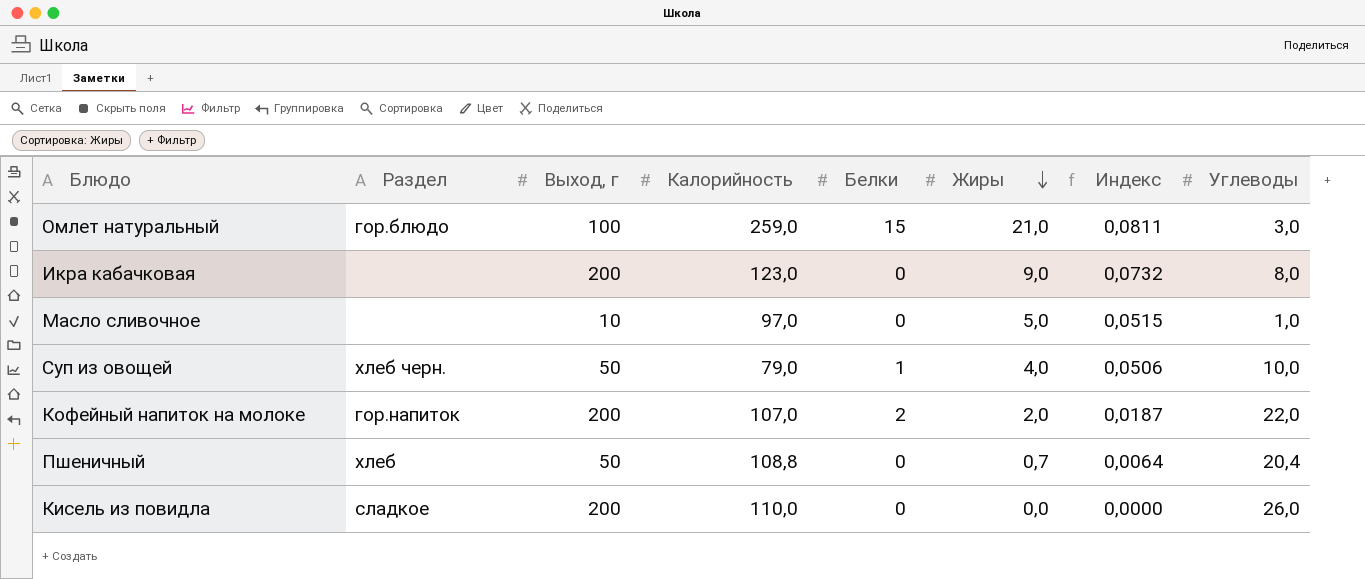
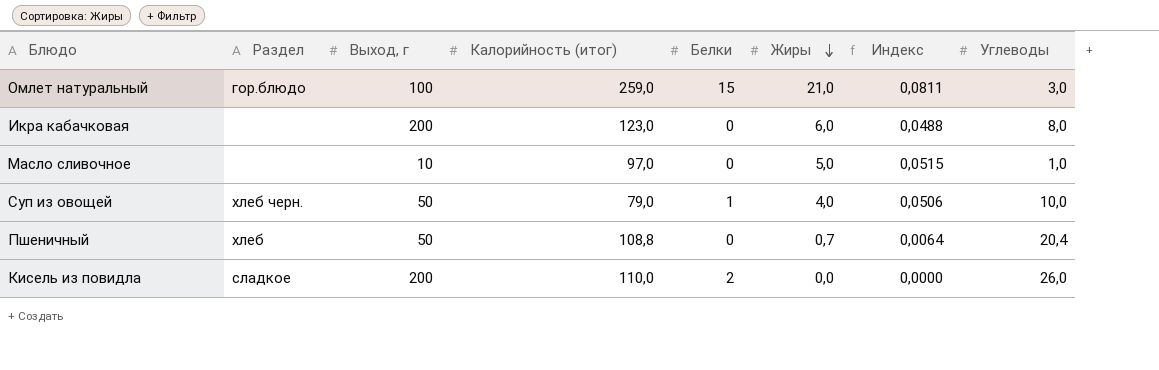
column name: Калорийность -> Калорийность (итог)
row Кофейный напиток на молоке: гор.напиток | 200 | 107,0 | 2 | 2,0 | 0,0187 | 22,0 -> none
Икра кабачковая | Жиры: 9,0 -> 6,0
Икра кабачковая | Индекс: 0,0732 -> 0,0488
Кисель из повидла | Белки: 0 -> 2

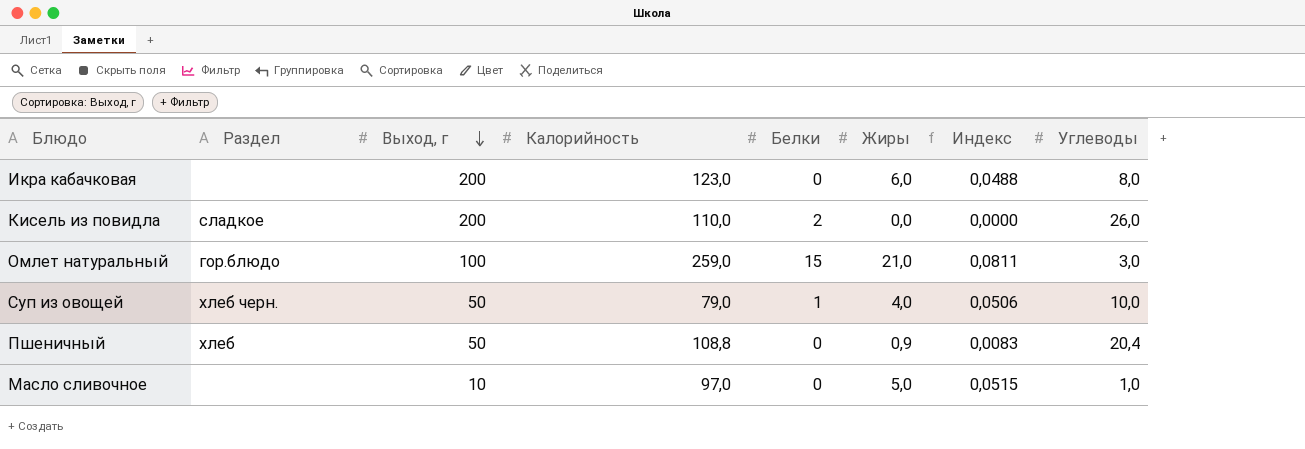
row order: Жиры descending -> Выход, г descending
column name: Калорийность (итог) -> Калорийность
Пшеничный | Жиры: 0,7 -> 0,9
Пшеничный | Индекс: 0,0064 -> 0,0083

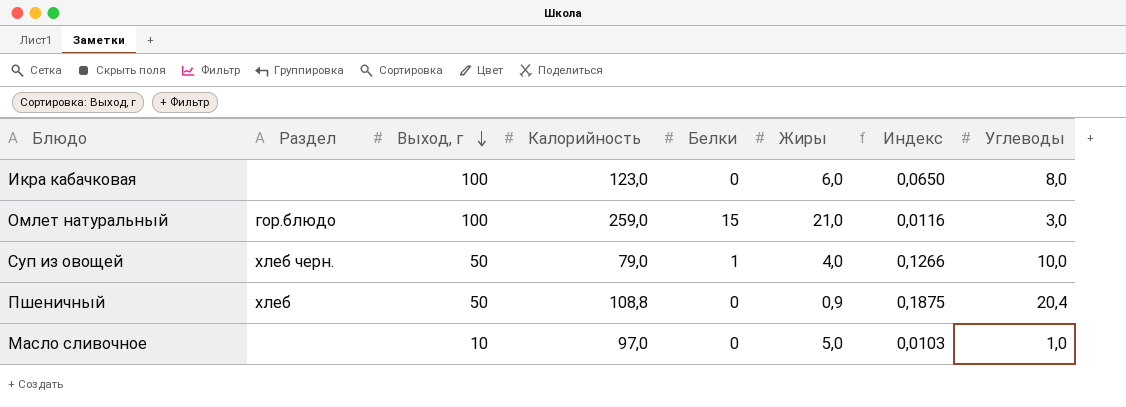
column Индекс | formula: [Жиры] / [Калорийность] -> [Углеводы] / [Калорийность]
row Кисель из повидла: сладкое | 200 | 110,0 | 2 | 0,0 | 0,0000 | 26,0 -> none
Икра кабачковая | Выход, г: 200 -> 100

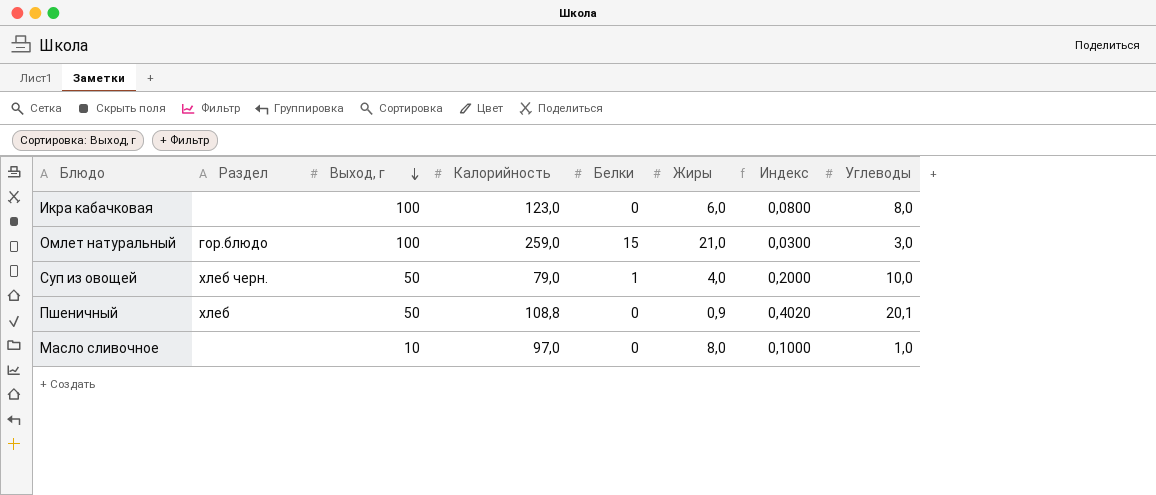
column Индекс | formula: [Углеводы] / [Калорийность] -> [Углеводы] / [Выход, г]
Пшеничный | Углеводы: 20,4 -> 20,1
Масло сливочное | Жиры: 5,0 -> 8,0

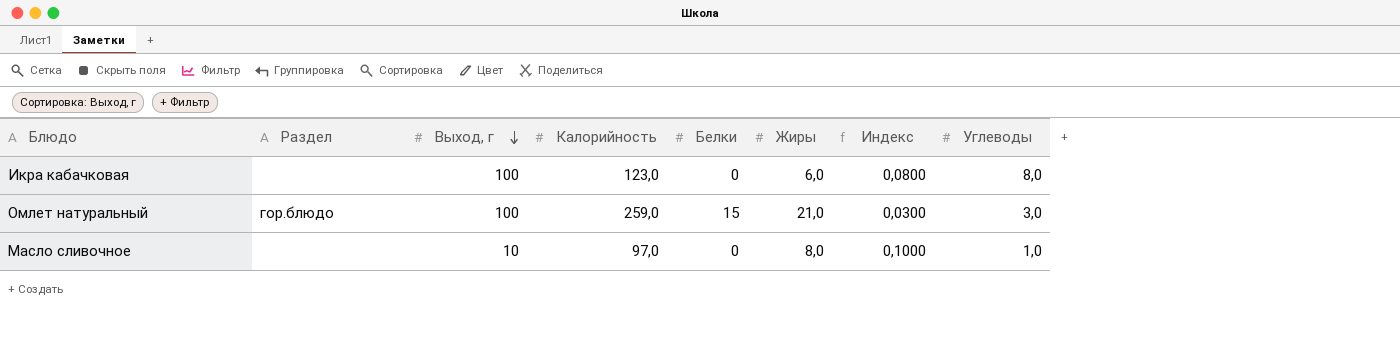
row Суп из овощей: хлеб черн. | 50 | 79,0 | 1 | 4,0 | 0,2000 | 10,0 -> none
row Пшеничный: хлеб | 50 | 108,8 | 0 | 0,9 | 0,4020 | 20,1 -> none

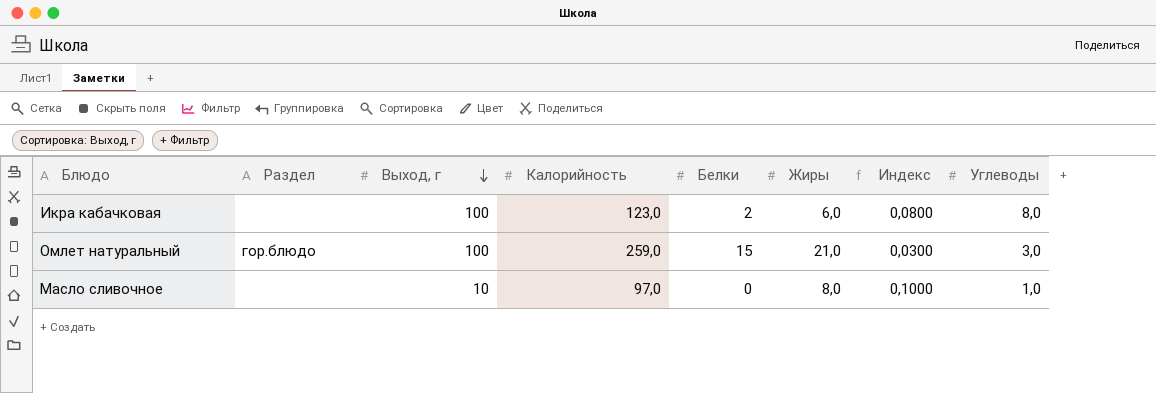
Икра кабачковая | Белки: 0 -> 2

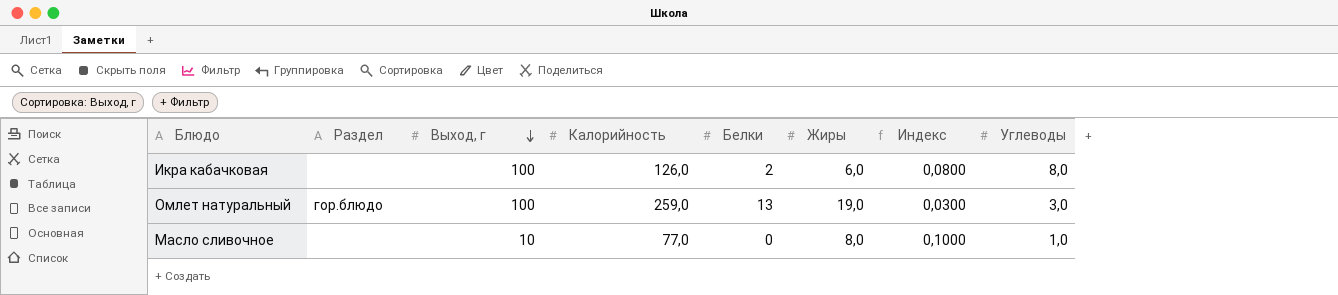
Икра кабачковая | Калорийность: 123,0 -> 126,0
Омлет натуральный | Белки: 15 -> 13
Омлет натуральный | Жиры: 21,0 -> 19,0
Масло сливочное | Калорийность: 97,0 -> 77,0

